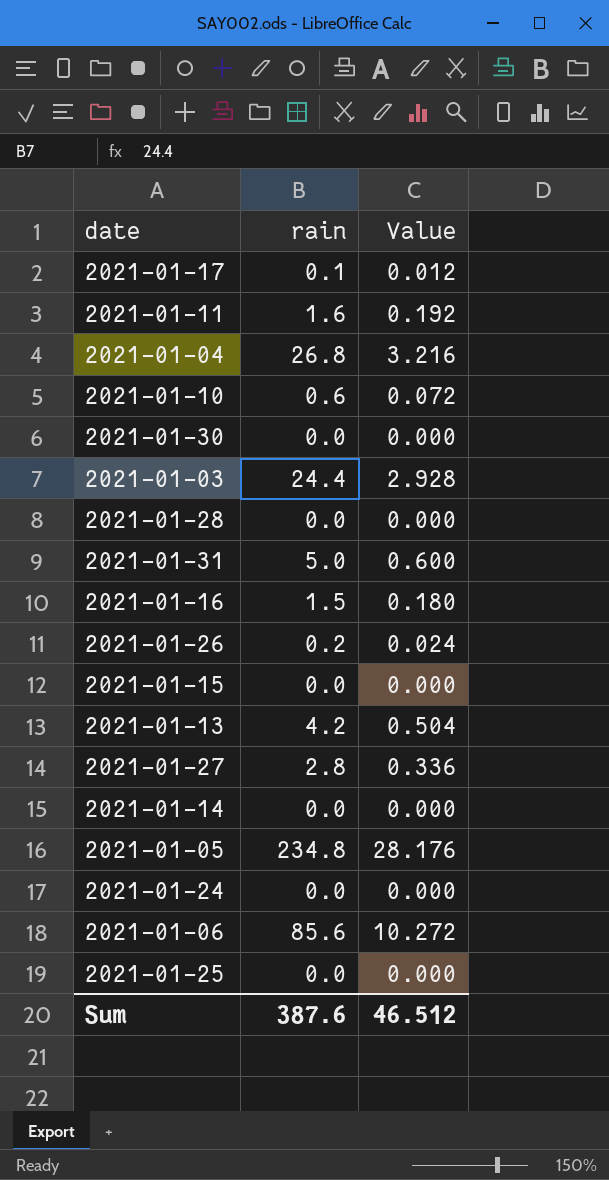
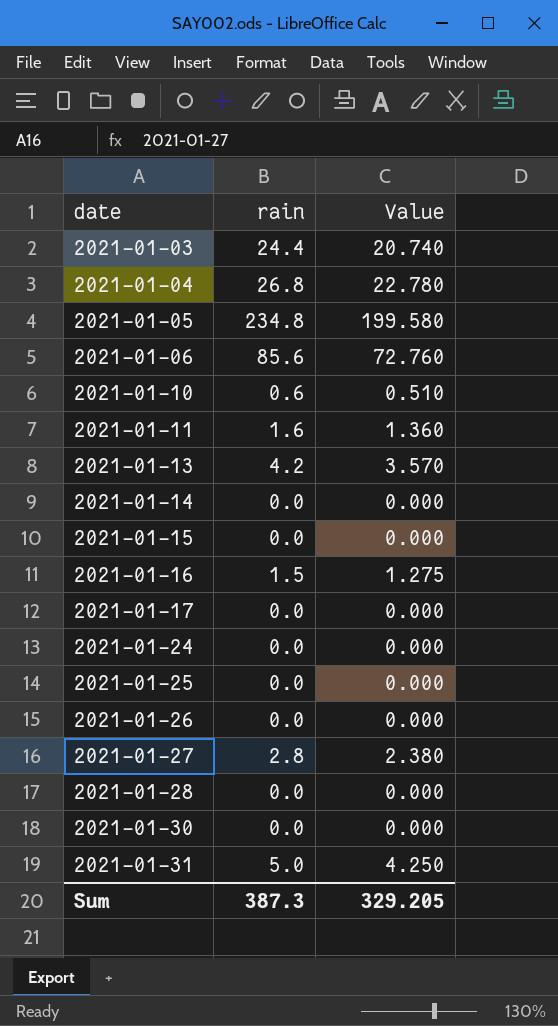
row order: none -> date ascending
column Value | formula: [rain] * 0.12 -> [rain] * 0.85
2021-01-17 | rain: 0.1 -> 0.0
2021-01-26 | rain: 0.2 -> 0.0
Sum | rain: 387.6 -> 387.3
Sum | Value: 46.512 -> 329.205

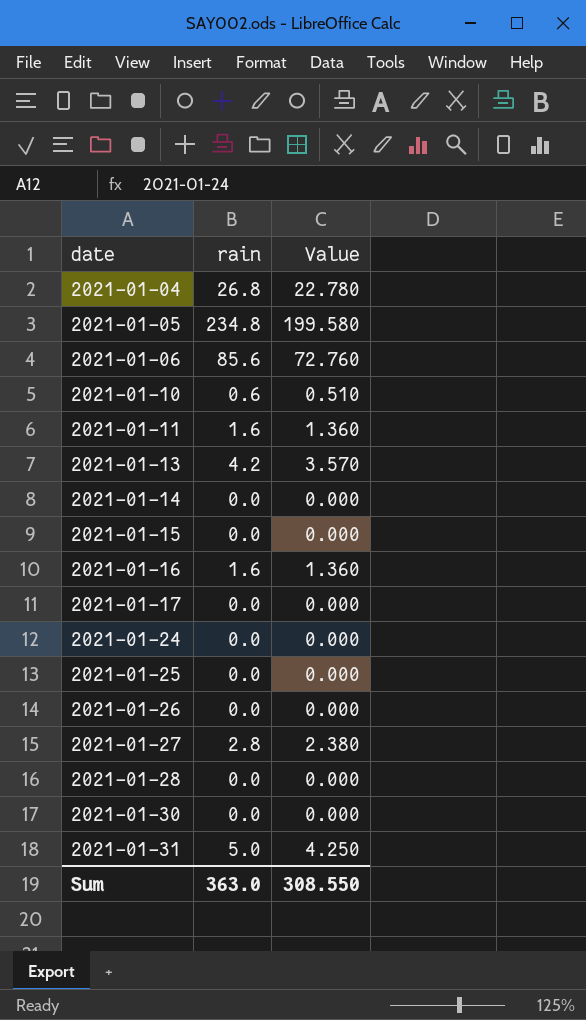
row 2021-01-03: 24.4 | 20.740 -> none
2021-01-16 | rain: 1.5 -> 1.6
2021-01-16 | Value: 1.275 -> 1.360
Sum | rain: 387.3 -> 363.0
Sum | Value: 329.205 -> 308.550

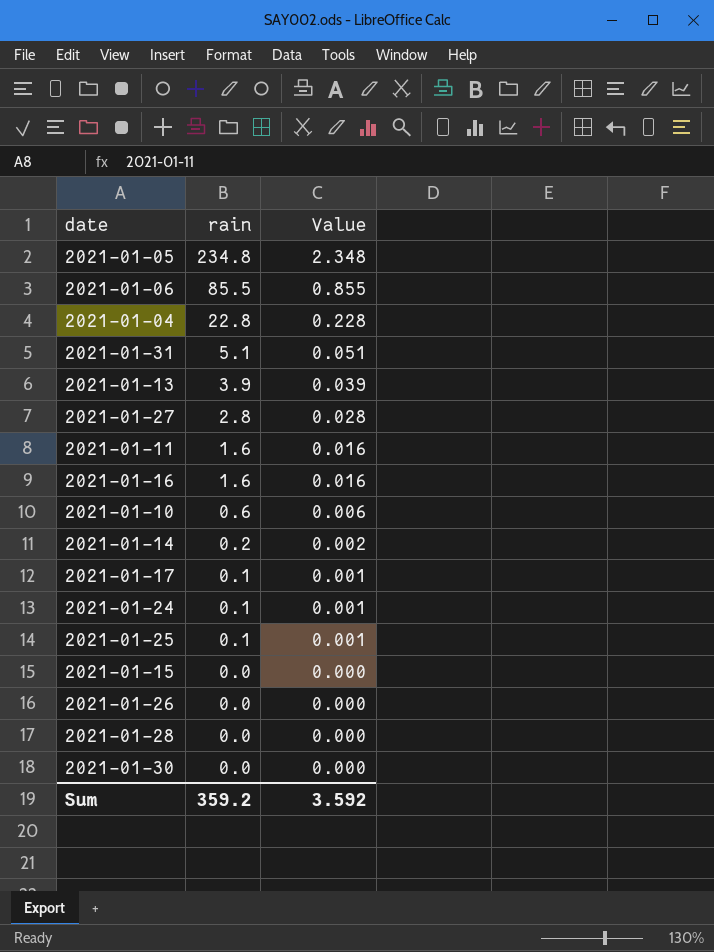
row order: date ascending -> rain descending
column Value | formula: [rain] * 0.85 -> [rain] * 0.01
2021-01-06 | rain: 85.6 -> 85.5
2021-01-04 | rain: 26.8 -> 22.8
2021-01-31 | rain: 5.0 -> 5.1
2021-01-13 | rain: 4.2 -> 3.9
2021-01-14 | rain: 0.0 -> 0.2
2021-01-17 | rain: 0.0 -> 0.1
2021-01-24 | rain: 0.0 -> 0.1
2021-01-25 | rain: 0.0 -> 0.1
Sum | rain: 363.0 -> 359.2
Sum | Value: 308.550 -> 3.592

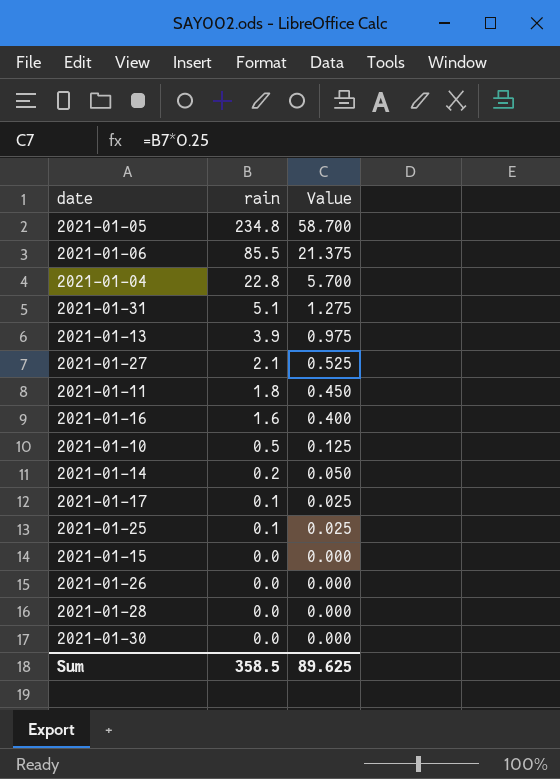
column Value | formula: [rain] * 0.01 -> [rain] * 0.25
row 2021-01-24: 0.1 | 0.001 -> none
2021-01-27 | rain: 2.8 -> 2.1
2021-01-11 | rain: 1.6 -> 1.8
2021-01-10 | rain: 0.6 -> 0.5
Sum | rain: 359.2 -> 358.5
Sum | Value: 3.592 -> 89.625

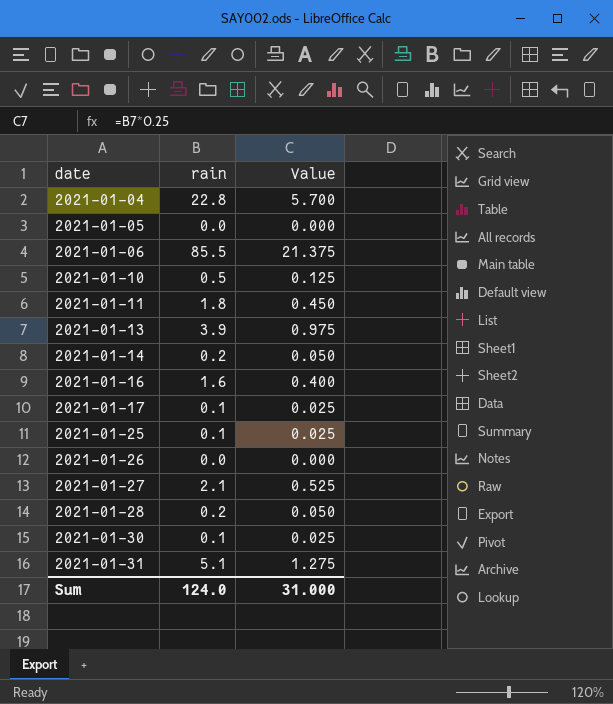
row order: rain descending -> date ascending
row 2021-01-15: 0.0 | 0.000 -> none
2021-01-05 | rain: 234.8 -> 0.0
2021-01-05 | Value: 58.700 -> 0.000
2021-01-28 | rain: 0.0 -> 0.2
2021-01-28 | Value: 0.000 -> 0.050
2021-01-30 | rain: 0.0 -> 0.1
2021-01-30 | Value: 0.000 -> 0.025
Sum | rain: 358.5 -> 124.0
Sum | Value: 89.625 -> 31.000

